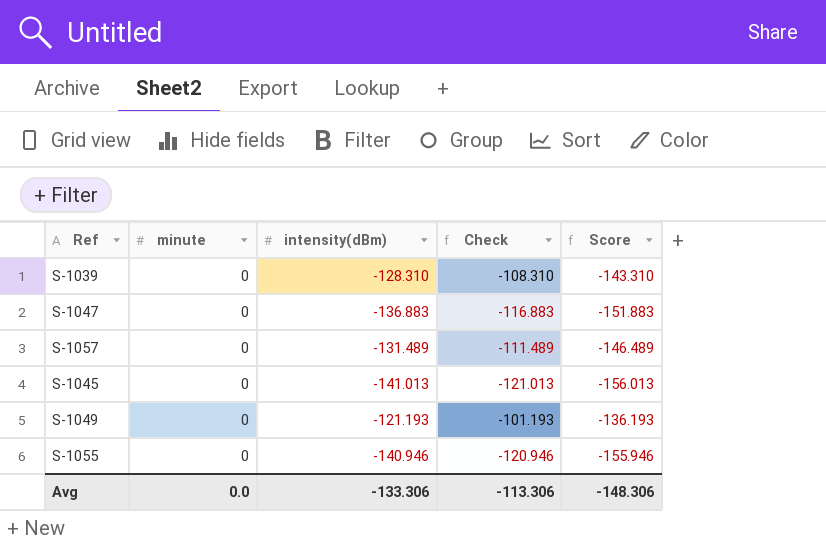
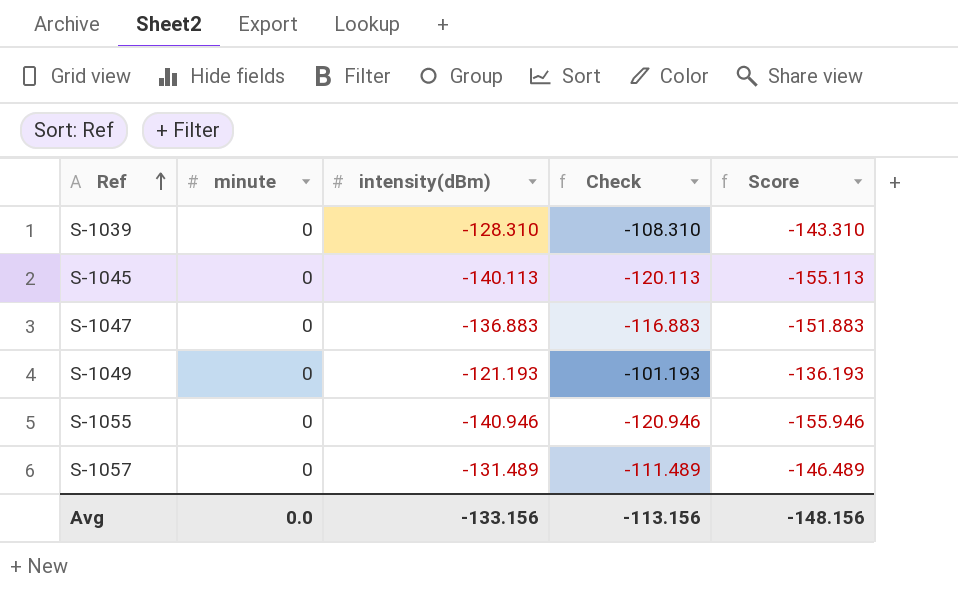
row order: none -> Ref ascending
S-1045 | intensity(dBm): -141.013 -> -140.113
S-1045 | Check: -121.013 -> -120.113
S-1045 | Score: -156.013 -> -155.113
Avg | intensity(dBm): -133.306 -> -133.156
Avg | Check: -113.306 -> -113.156
Avg | Score: -148.306 -> -148.156

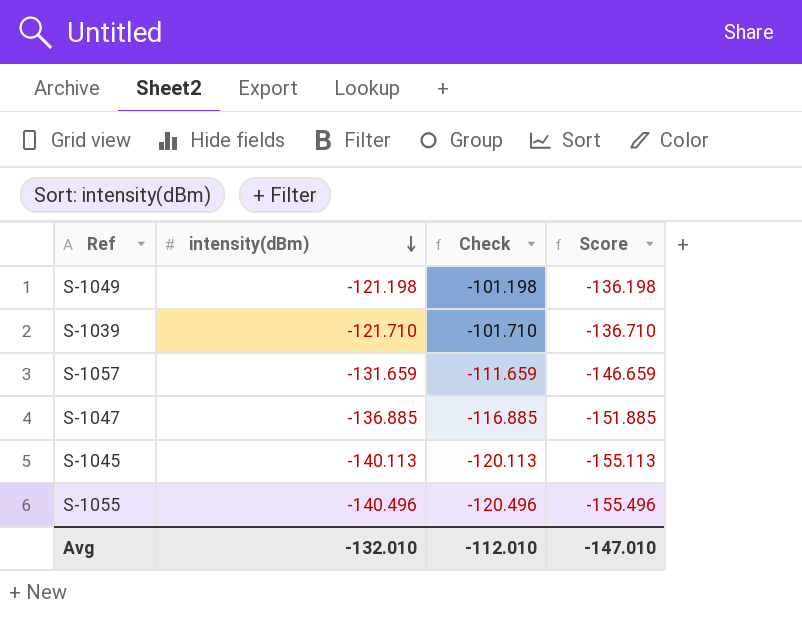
row order: Ref ascending -> intensity(dBm) descending
column minute | position: 2 -> none
S-1049 | intensity(dBm): -121.193 -> -121.198
S-1049 | Check: -101.193 -> -101.198
S-1049 | Score: -136.193 -> -136.198
S-1039 | intensity(dBm): -128.310 -> -121.710
S-1039 | Check: -108.310 -> -101.710
S-1039 | Score: -143.310 -> -136.710
S-1057 | intensity(dBm): -131.489 -> -131.659
S-1057 | Check: -111.489 -> -111.659
S-1057 | Score: -146.489 -> -146.659
S-1047 | intensity(dBm): -136.883 -> -136.885
S-1047 | Check: -116.883 -> -116.885
S-1047 | Score: -151.883 -> -151.885
S-1055 | intensity(dBm): -140.946 -> -140.496
S-1055 | Check: -120.946 -> -120.496
S-1055 | Score: -155.946 -> -155.496
Avg | intensity(dBm): -133.156 -> -132.010
Avg | Check: -113.156 -> -112.010
Avg | Score: -148.156 -> -147.010

